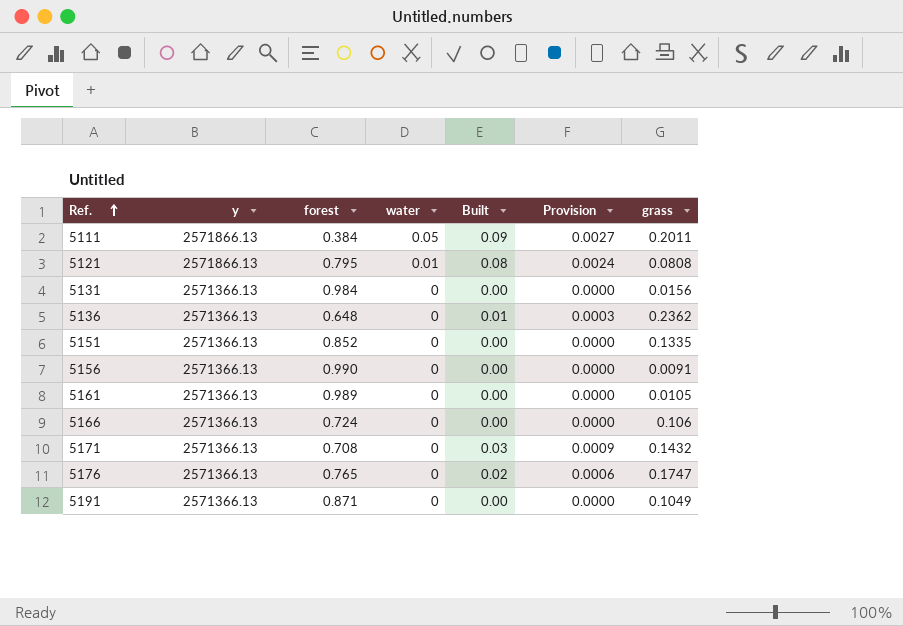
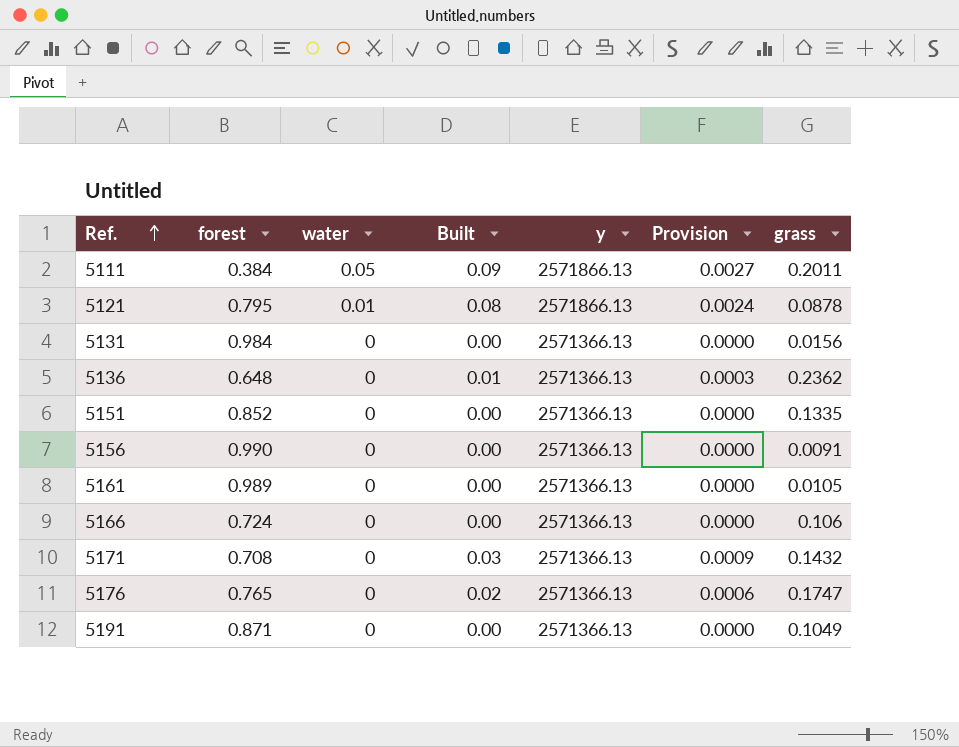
column y | position: 2 -> 5
5121 | grass: 0.0808 -> 0.0878

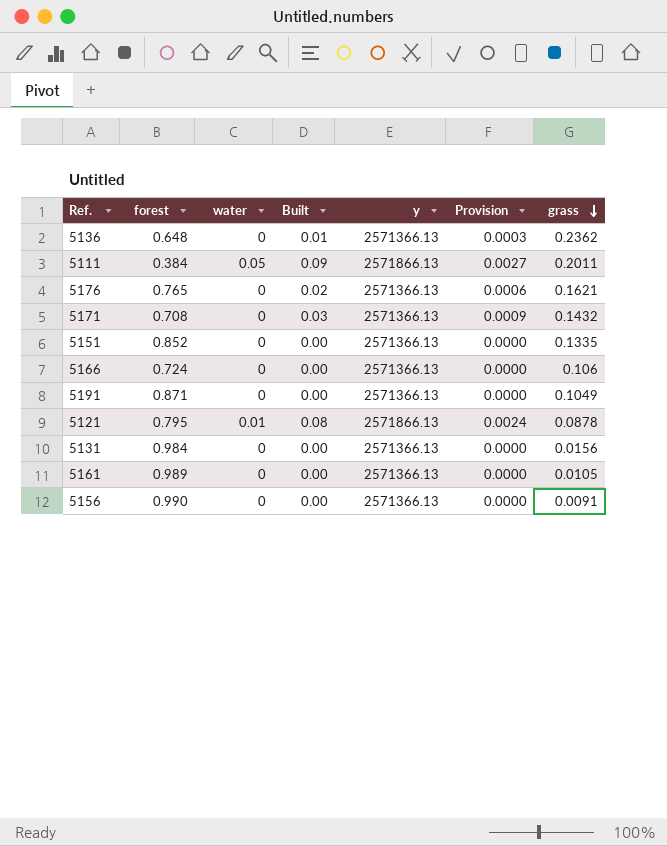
row order: Ref. ascending -> grass descending
5176 | grass: 0.1747 -> 0.1621

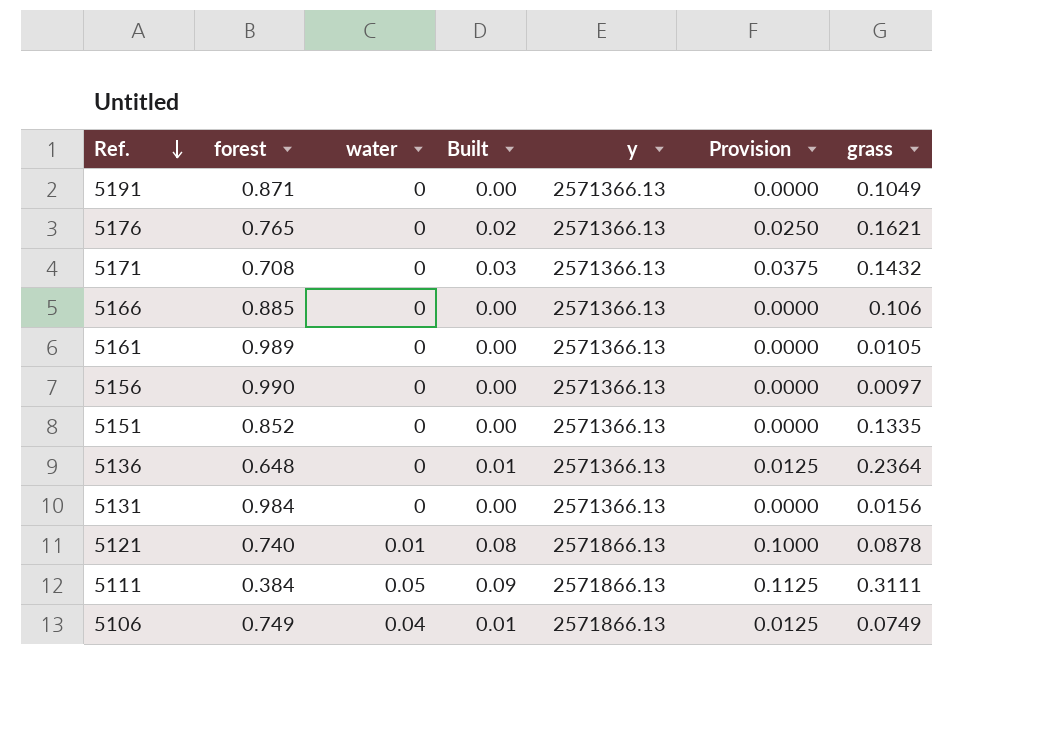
row order: grass descending -> Ref. descending
column Provision | formula: [Built] * 0.03 -> [Built] * 1.25
5166 | forest: 0.724 -> 0.885
5156 | grass: 0.0091 -> 0.0097
5136 | grass: 0.2362 -> 0.2364
5121 | forest: 0.795 -> 0.740
5111 | grass: 0.2011 -> 0.3111
row 5106: none -> 0.749 | 0.04 | 0.01 | 2571866.13 | 0.0125 | 0.0749

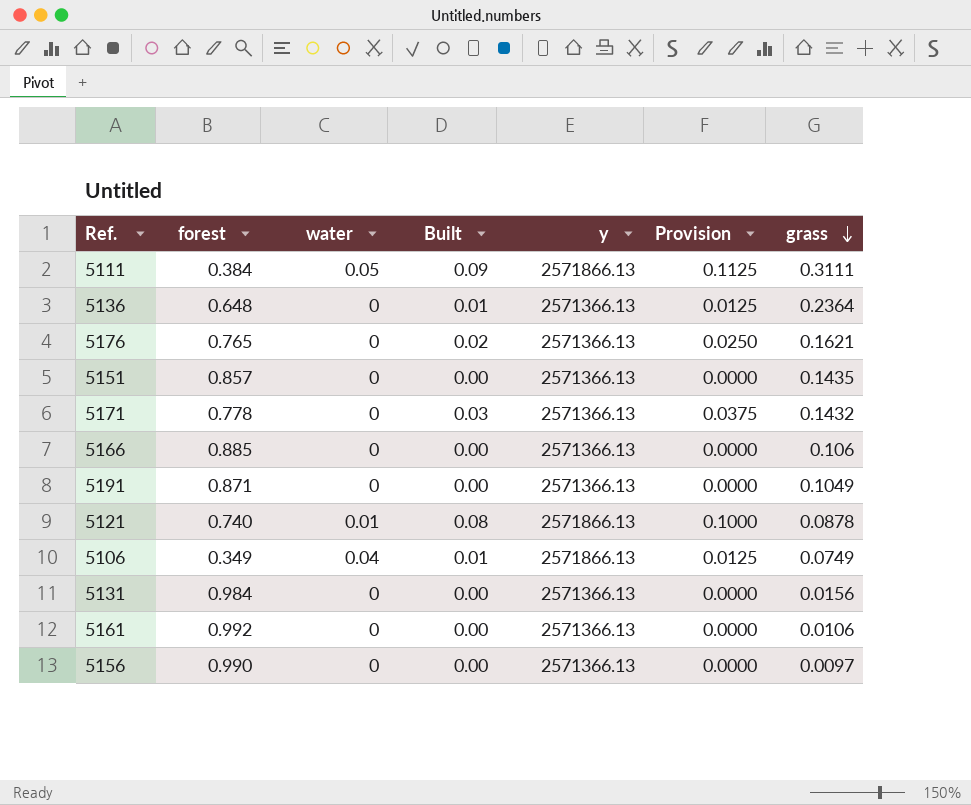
row order: Ref. descending -> grass descending
5151 | forest: 0.852 -> 0.857
5151 | grass: 0.1335 -> 0.1435
5171 | forest: 0.708 -> 0.778
5106 | forest: 0.749 -> 0.349
5161 | forest: 0.989 -> 0.992
5161 | grass: 0.0105 -> 0.0106

